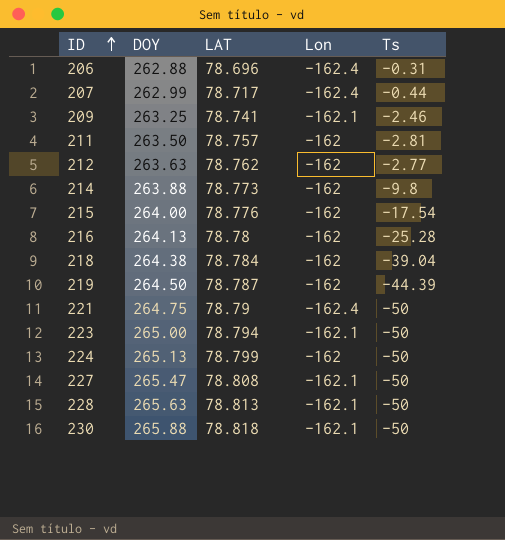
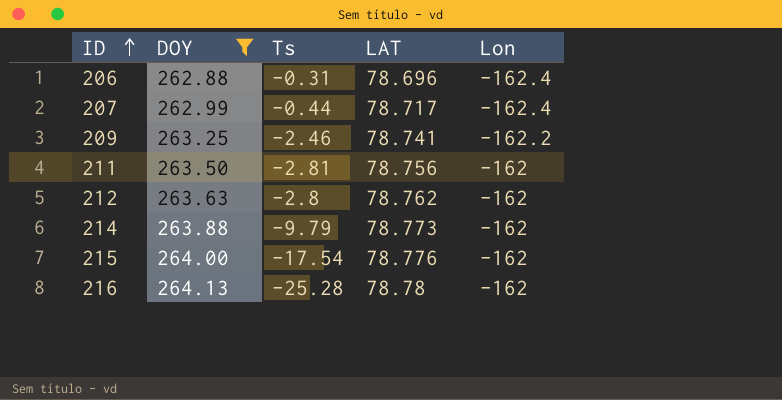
filter: none -> DOY <= 264.13
column Ts | position: 5 -> 3
209 | Lon: -162.1 -> -162.2
211 | LAT: 78.757 -> 78.756
212 | Ts: -2.77 -> -2.8
214 | Ts: -9.8 -> -9.79

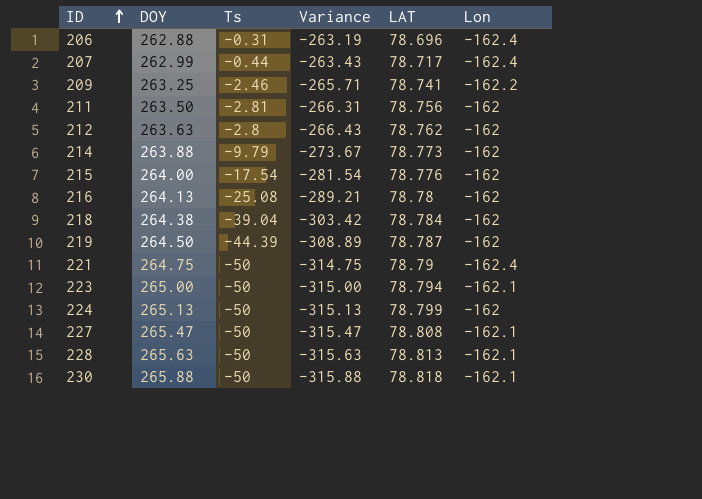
filter: DOY <= 264.13 -> none
column Variance | formula: none -> [Ts] - [DOY]
216 | Ts: -25.28 -> -25.08

